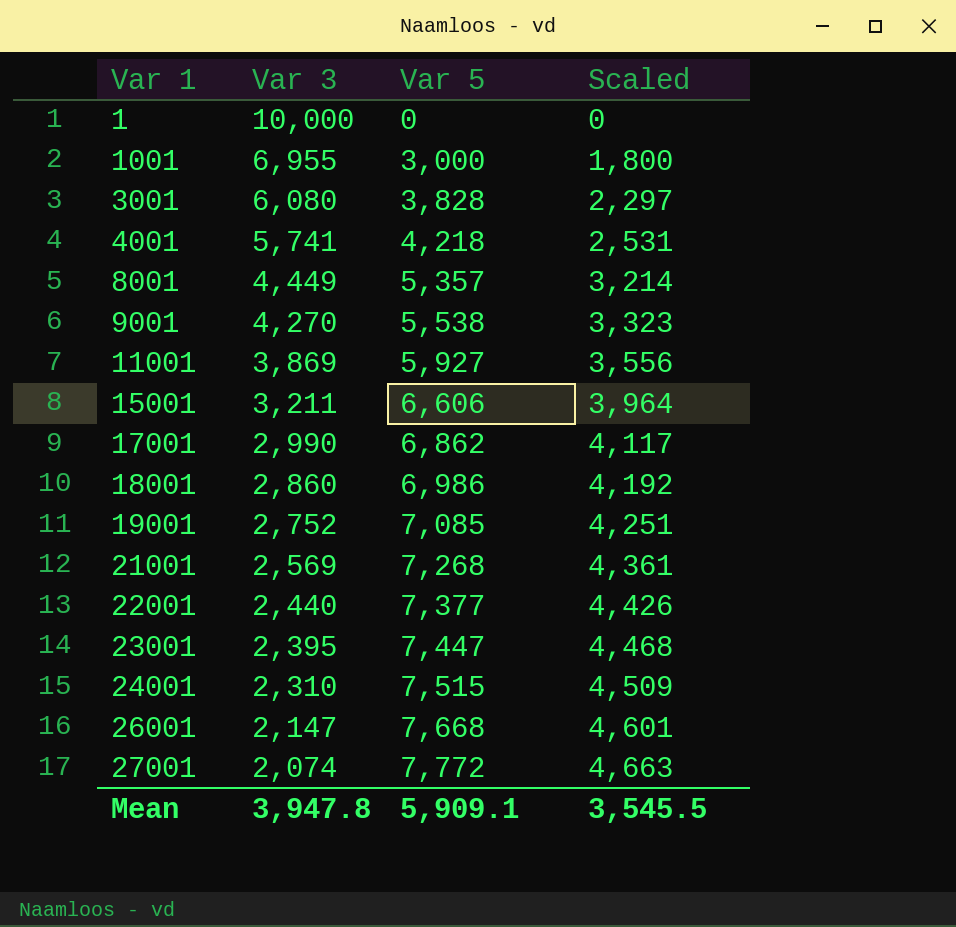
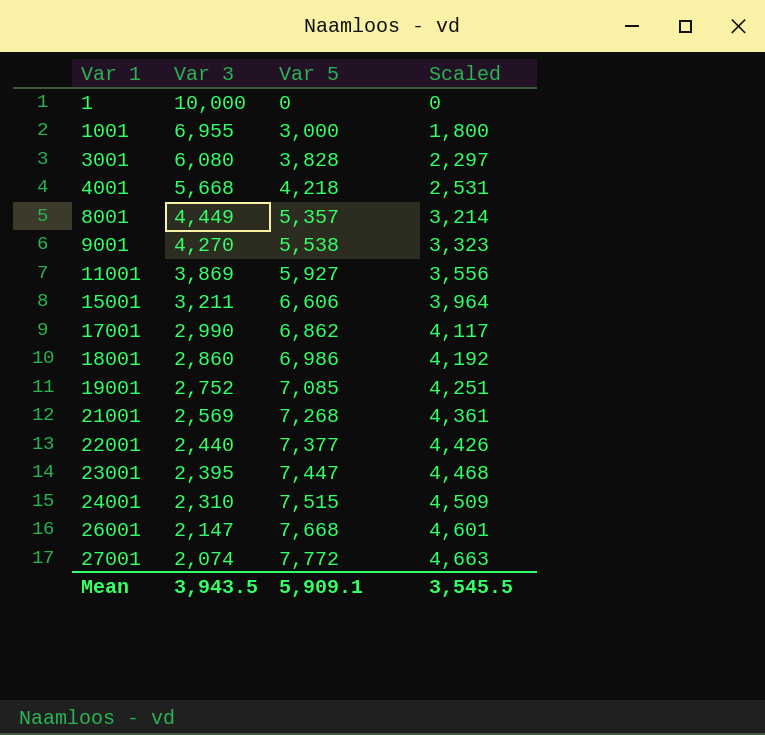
4001 | Var 3: 5,741 -> 5,668
Mean | Var 3: 3,947.8 -> 3,943.5

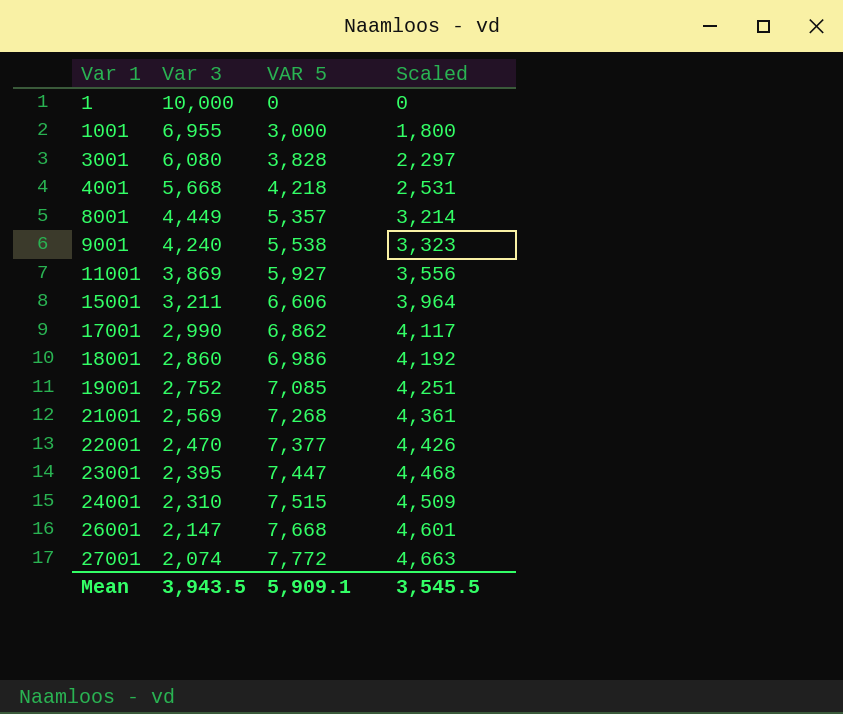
column name: Var 5 -> VAR 5
9001 | Var 3: 4,270 -> 4,240
22001 | Var 3: 2,440 -> 2,470

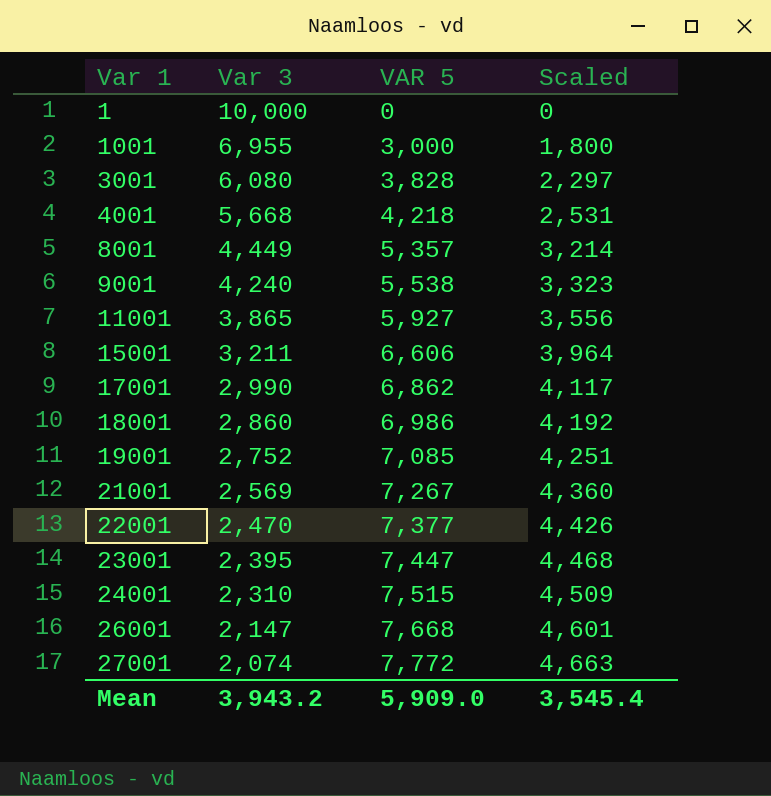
11001 | Var 3: 3,869 -> 3,865
21001 | VAR 5: 7,268 -> 7,267
21001 | Scaled: 4,361 -> 4,360
Mean | Var 3: 3,943.5 -> 3,943.2
Mean | VAR 5: 5,909.1 -> 5,909.0
Mean | Scaled: 3,545.5 -> 3,545.4

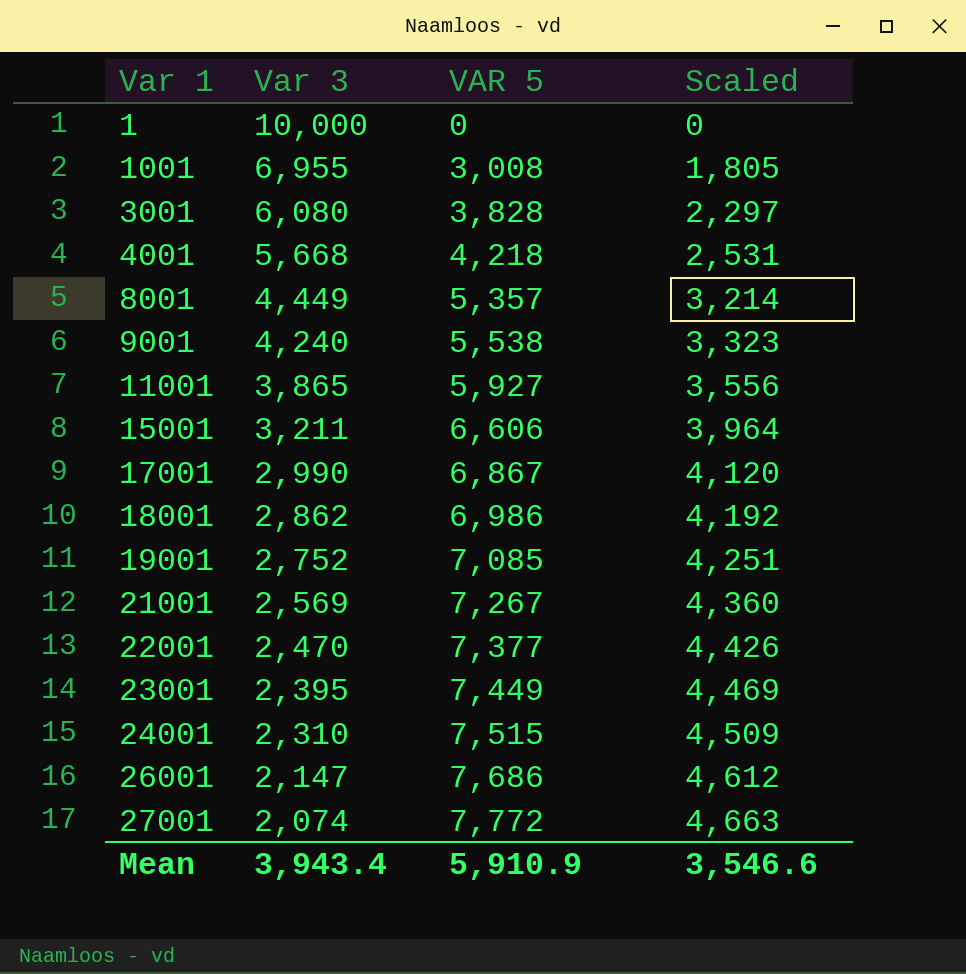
1001 | VAR 5: 3,000 -> 3,008
1001 | Scaled: 1,800 -> 1,805
17001 | VAR 5: 6,862 -> 6,867
17001 | Scaled: 4,117 -> 4,120
18001 | Var 3: 2,860 -> 2,862
23001 | VAR 5: 7,447 -> 7,449
23001 | Scaled: 4,468 -> 4,469
26001 | VAR 5: 7,668 -> 7,686
26001 | Scaled: 4,601 -> 4,612
Mean | Var 3: 3,943.2 -> 3,943.4
Mean | VAR 5: 5,909.0 -> 5,910.9
Mean | Scaled: 3,545.4 -> 3,546.6

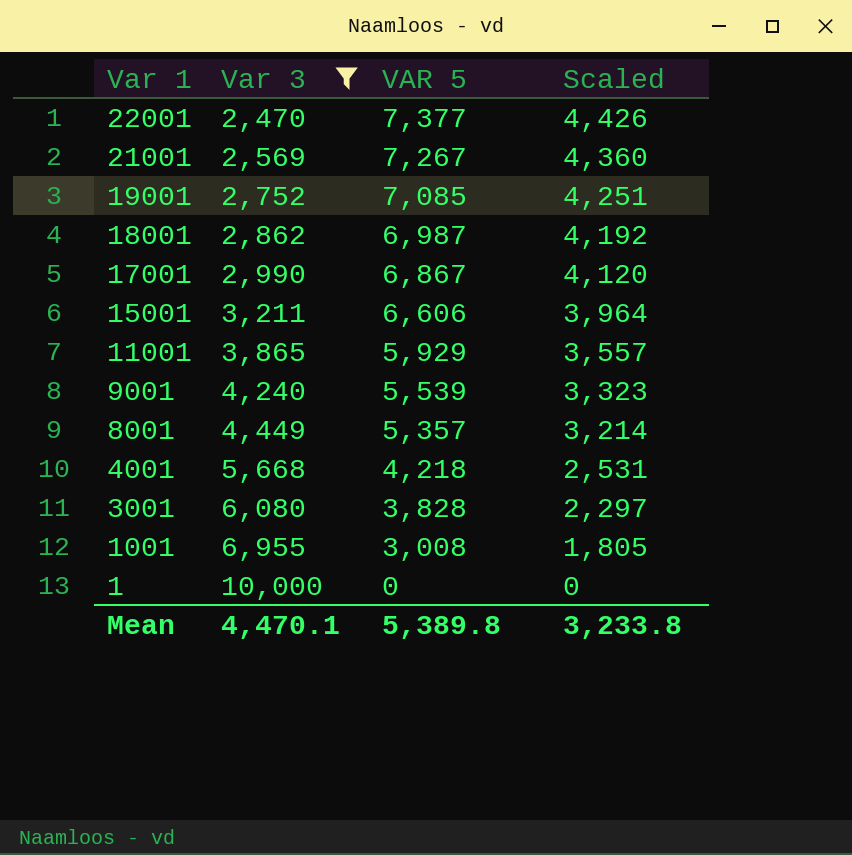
filter: none -> Var 3 >= 2,470
row order: Var 1 ascending -> Var 1 descending
18001 | VAR 5: 6,986 -> 6,987
11001 | VAR 5: 5,927 -> 5,929
11001 | Scaled: 3,556 -> 3,557
9001 | VAR 5: 5,538 -> 5,539
Mean | Var 3: 3,943.4 -> 4,470.1
Mean | VAR 5: 5,910.9 -> 5,389.8
Mean | Scaled: 3,546.6 -> 3,233.8

